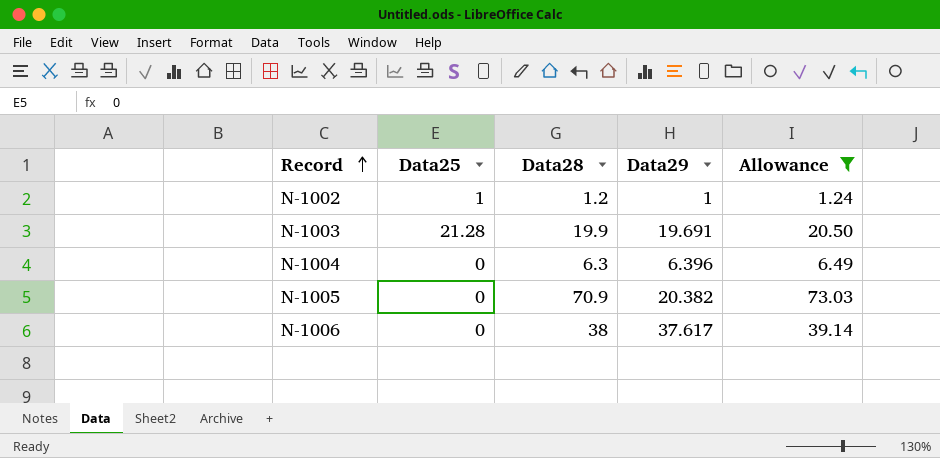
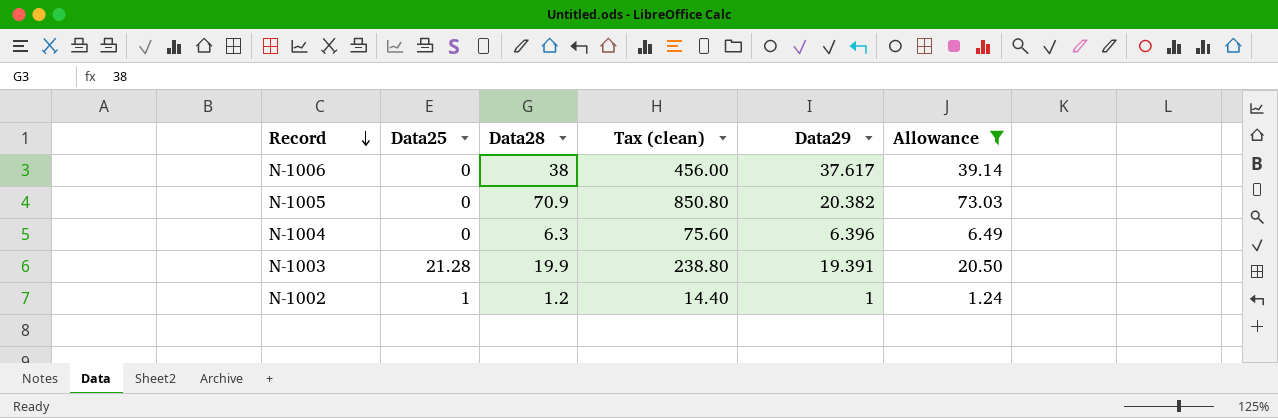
row order: Record ascending -> Record descending
column Tax (clean) | formula: none -> [Data28] * 12
N-1003 | Data29: 19.691 -> 19.391

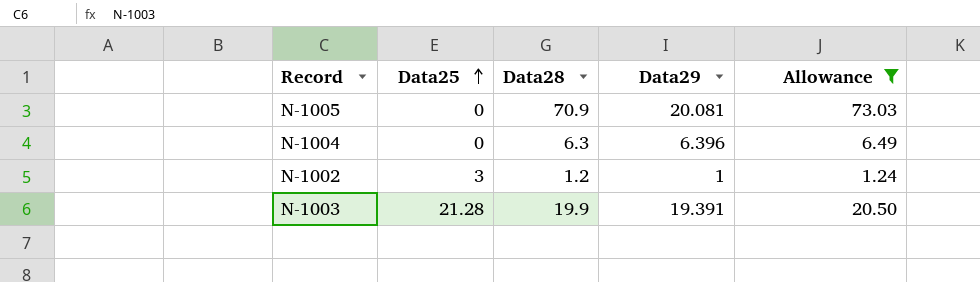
row order: Record descending -> Data25 ascending
column Tax (clean) | formula: [Data28] * 12 -> none
row N-1006: 0 | 38 | 456.00 | 37.617 | 39.14 -> none
N-1005 | Data29: 20.382 -> 20.081
N-1002 | Data25: 1 -> 3

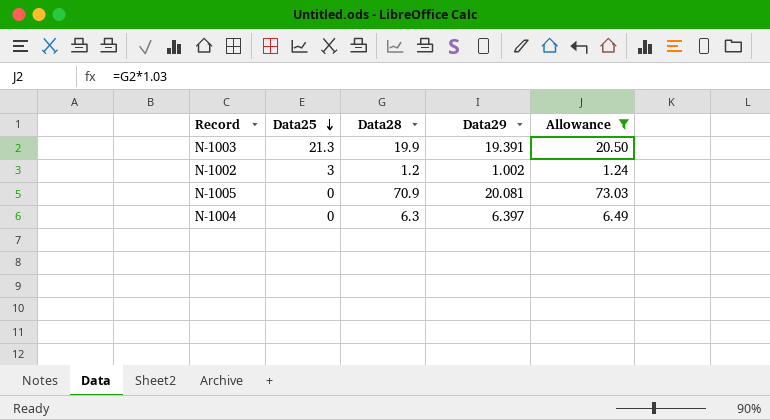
row order: Data25 ascending -> Data25 descending
N-1003 | Data25: 21.28 -> 21.3
N-1002 | Data29: 1 -> 1.002
N-1004 | Data29: 6.396 -> 6.397

